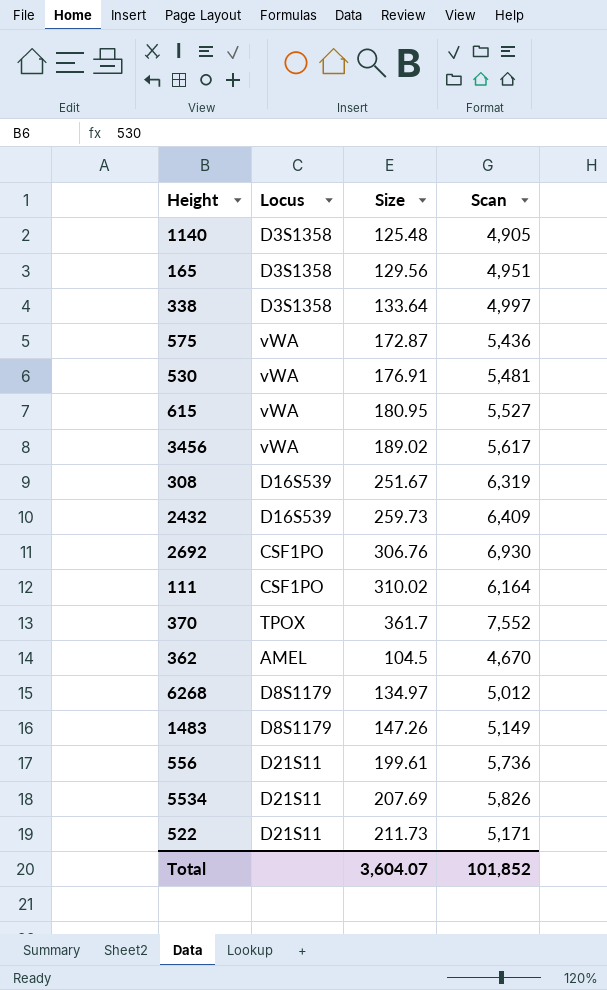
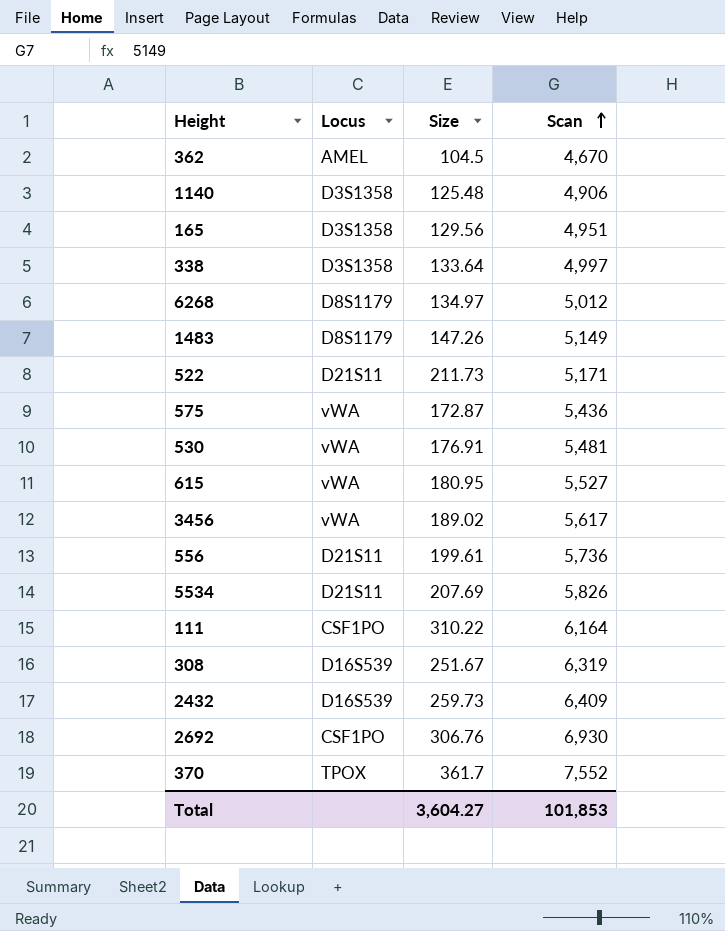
row order: none -> Scan ascending
1140 | Scan: 4,905 -> 4,906
111 | Size: 310.02 -> 310.22
Total | Size: 3,604.07 -> 3,604.27
Total | Scan: 101,852 -> 101,853

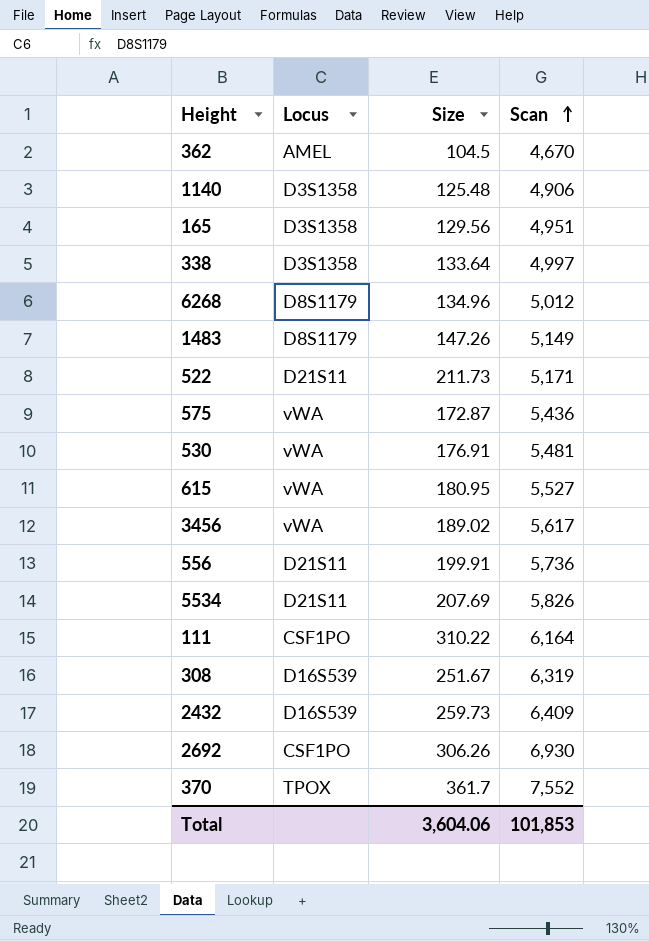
6268 | Size: 134.97 -> 134.96
556 | Size: 199.61 -> 199.91
2692 | Size: 306.76 -> 306.26
Total | Size: 3,604.27 -> 3,604.06

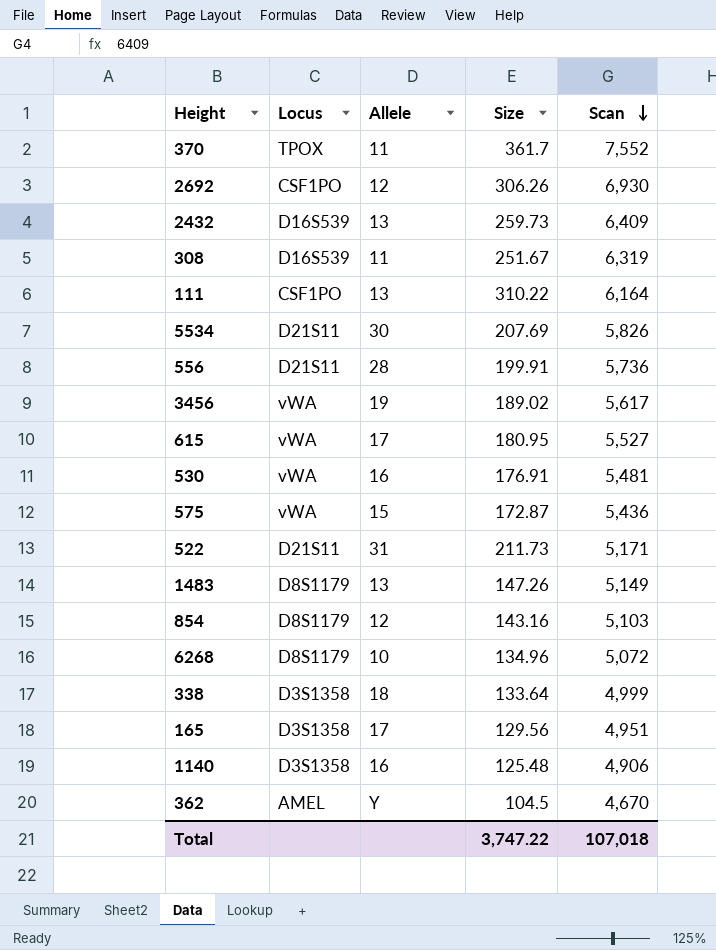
row order: Scan ascending -> Scan descending
column Allele | position: none -> 3
row 854: none -> D8S1179 | 12 | 143.16 | 5,103
6268 | Scan: 5,012 -> 5,072
338 | Scan: 4,997 -> 4,999
Total | Size: 3,604.06 -> 3,747.22
Total | Scan: 101,853 -> 107,018

